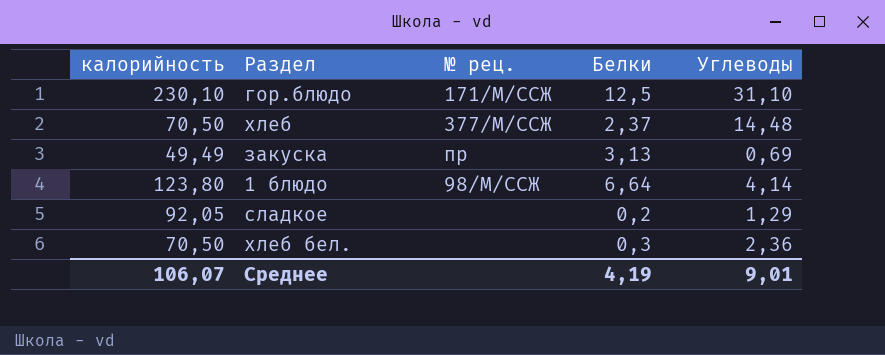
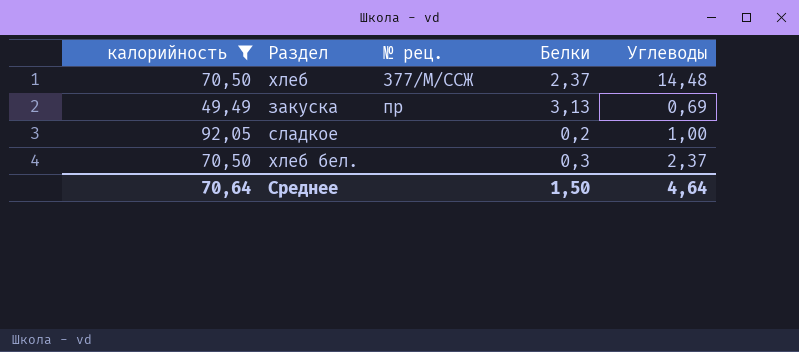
filter: none -> калорийность <= 92,05
сладкое | Углеводы: 1,29 -> 1,00
хлеб бел. | Углеводы: 2,36 -> 2,37
Среднее | калорийность: 106,07 -> 70,64
Среднее | Белки: 4,19 -> 1,50
Среднее | Углеводы: 9,01 -> 4,64

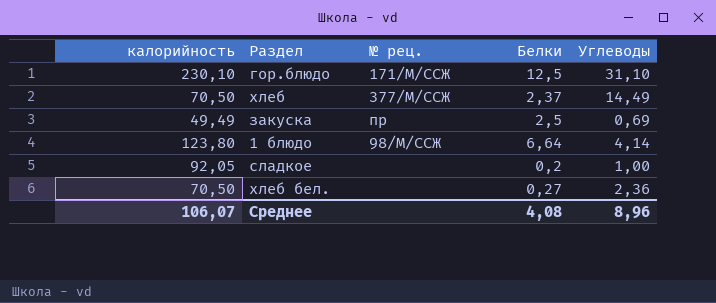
filter: калорийность <= 92,05 -> none
хлеб | Углеводы: 14,48 -> 14,49
закуска | Белки: 3,13 -> 2,5
хлеб бел. | Белки: 0,3 -> 0,27
хлеб бел. | Углеводы: 2,37 -> 2,36
Среднее | калорийность: 70,64 -> 106,07
Среднее | Белки: 1,50 -> 4,08
Среднее | Углеводы: 4,64 -> 8,96

